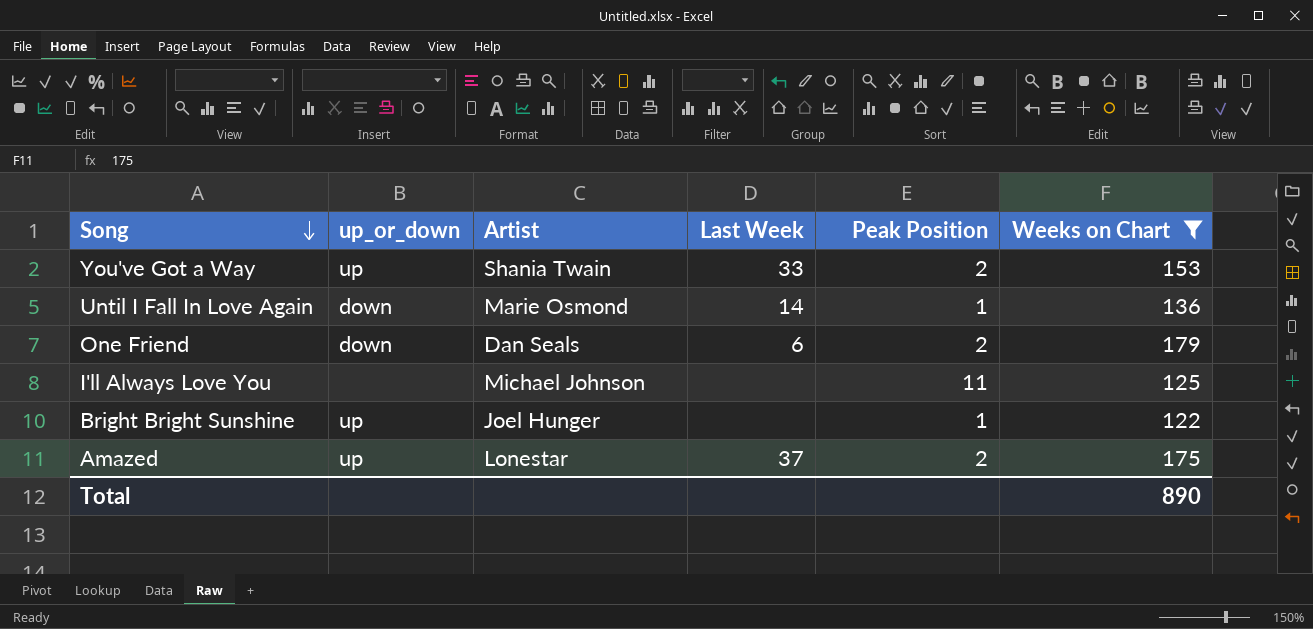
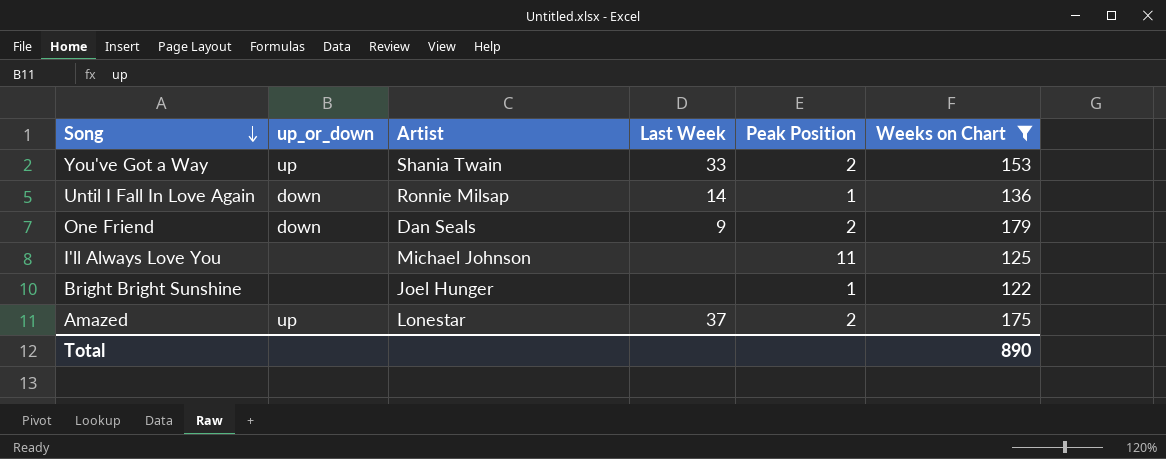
Until I Fall In Love Again | Artist: Marie Osmond -> Ronnie Milsap
One Friend | Last Week: 6 -> 9
Bright Bright Sunshine | up_or_down: up -> none

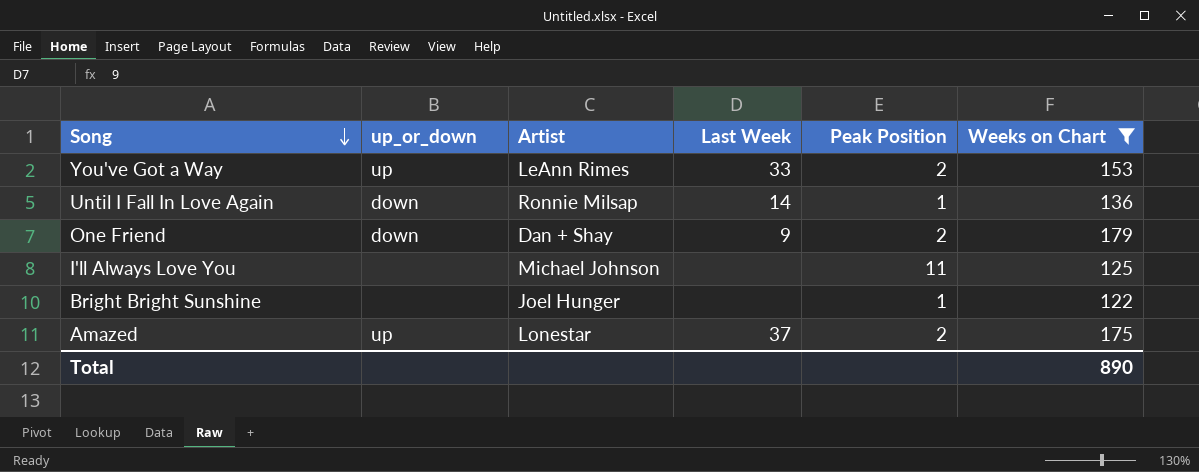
You've Got a Way | Artist: Shania Twain -> LeAnn Rimes
One Friend | Artist: Dan Seals -> Dan + Shay

